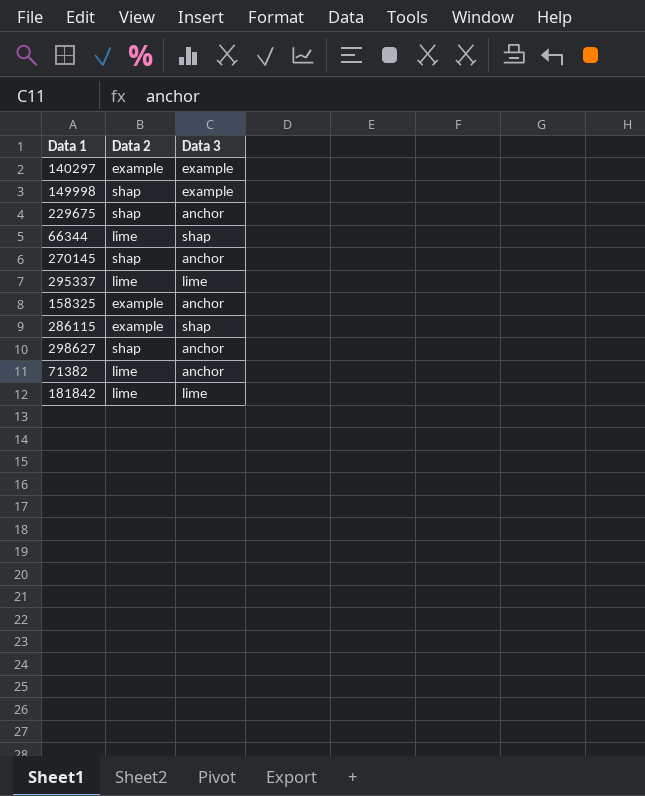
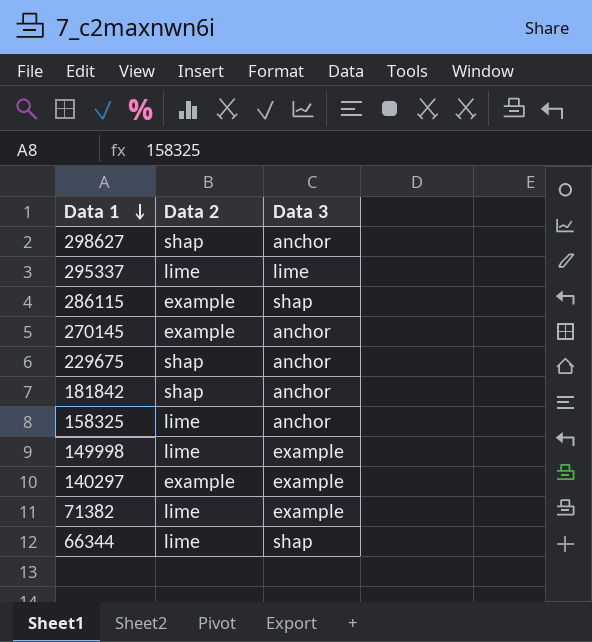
row order: none -> Data 1 descending
270145 | Data 2: shap -> example
181842 | Data 2: lime -> shap
181842 | Data 3: lime -> anchor
158325 | Data 2: example -> lime
149998 | Data 2: shap -> lime
71382 | Data 3: anchor -> example

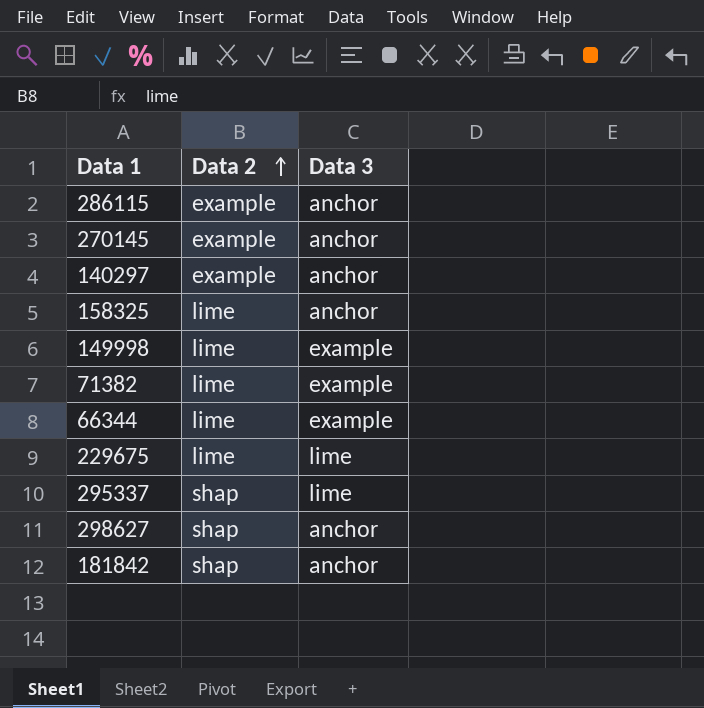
row order: Data 1 descending -> Data 2 ascending
286115 | Data 3: shap -> anchor
140297 | Data 3: example -> anchor
66344 | Data 3: shap -> example
229675 | Data 2: shap -> lime
229675 | Data 3: anchor -> lime
295337 | Data 2: lime -> shap

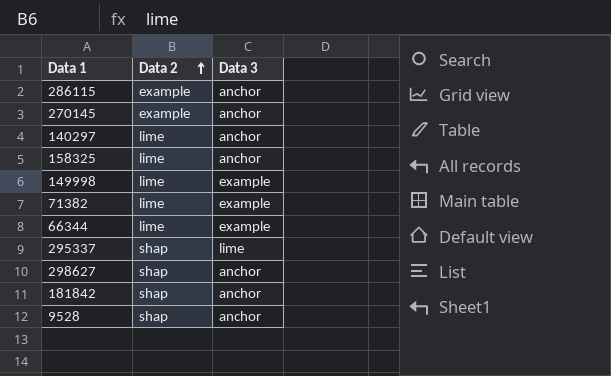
row 229675: lime | lime -> none
140297 | Data 2: example -> lime
row 9528: none -> shap | anchor

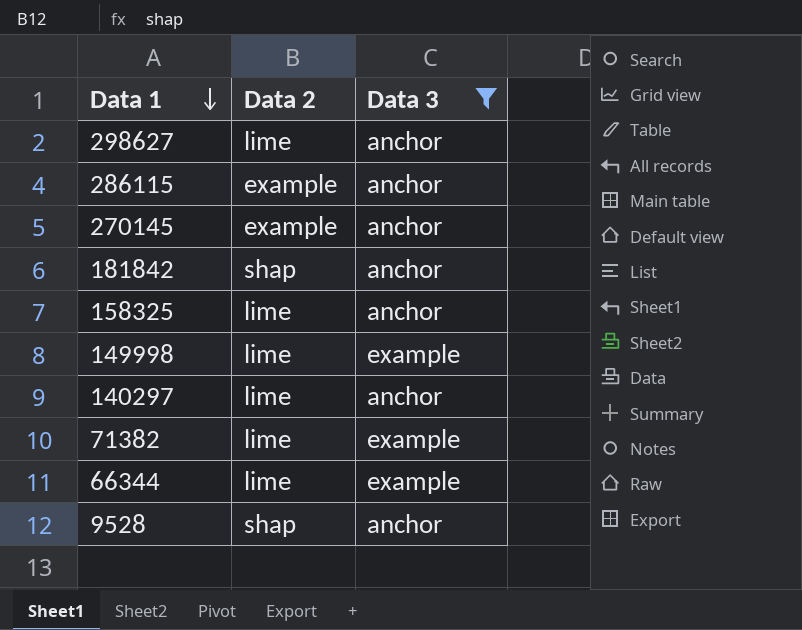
filter: none -> Data 3 != lime
row order: Data 2 ascending -> Data 1 descending
298627 | Data 2: shap -> lime

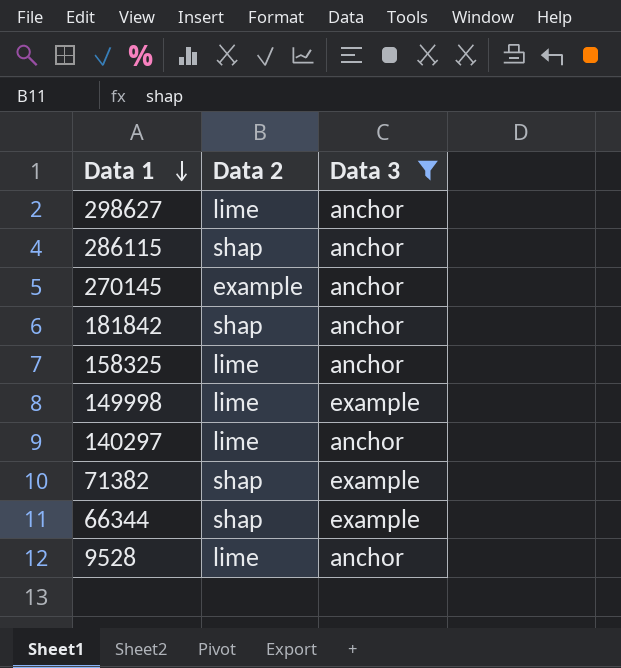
286115 | Data 2: example -> shap
71382 | Data 2: lime -> shap
66344 | Data 2: lime -> shap
9528 | Data 2: shap -> lime

